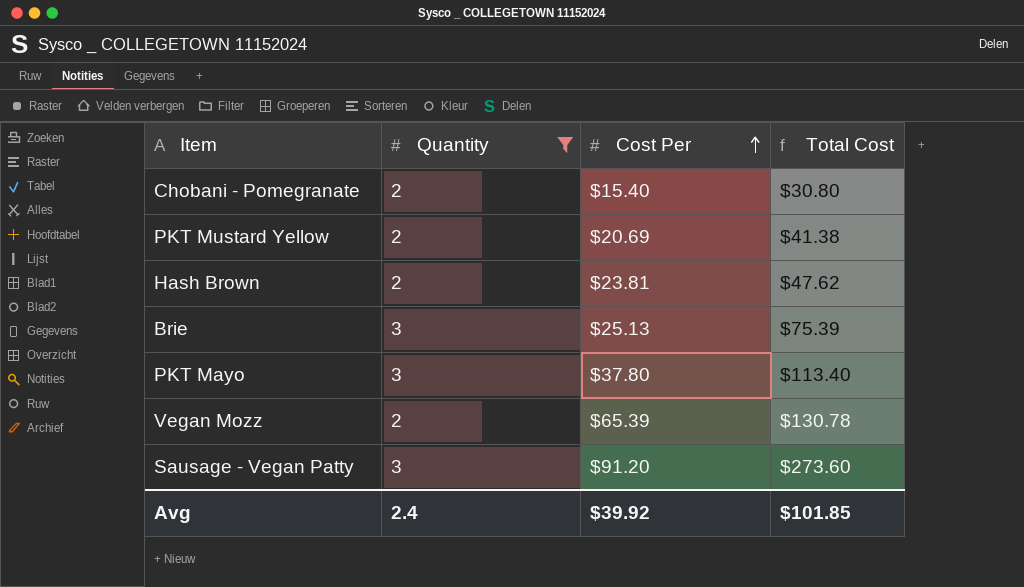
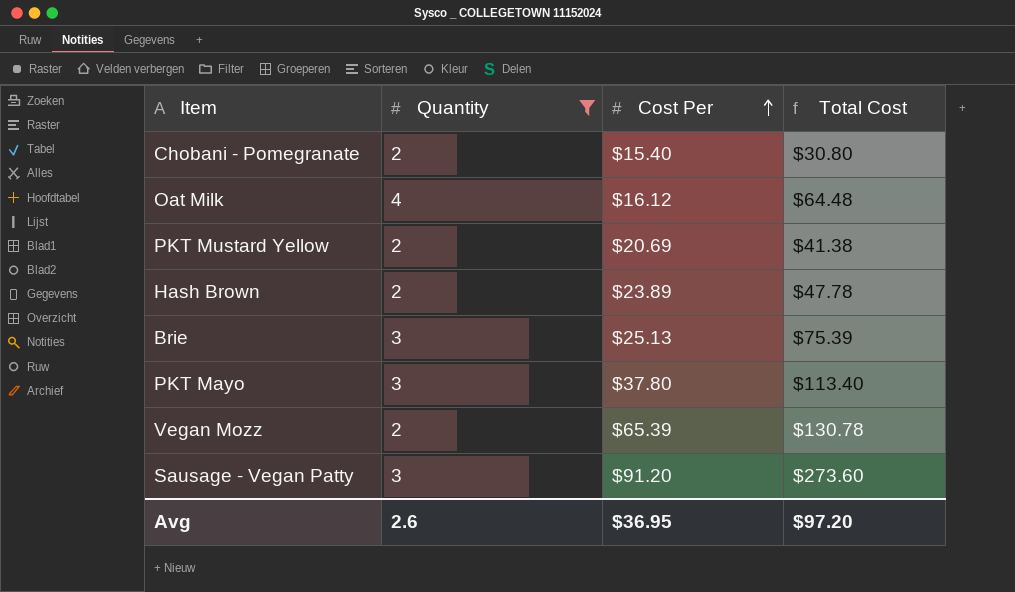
row Oat Milk: none -> 4 | $16.12 | $64.48
Hash Brown | Cost Per: $23.81 -> $23.89
Hash Brown | Total Cost: $47.62 -> $47.78
Avg | Quantity: 2.4 -> 2.6
Avg | Cost Per: $39.92 -> $36.95
Avg | Total Cost: $101.85 -> $97.20

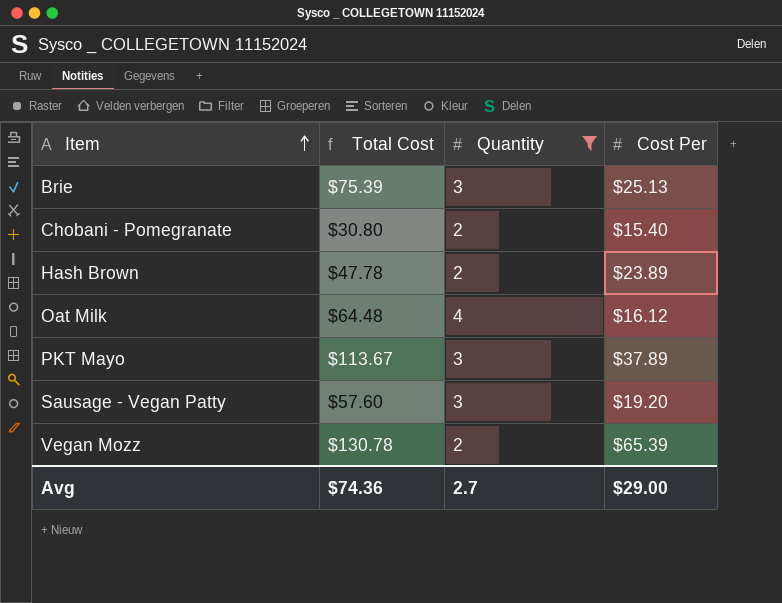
row order: Cost Per ascending -> Item ascending
column Total Cost | position: 4 -> 2
row PKT Mustard Yellow: 2 | $20.69 | $41.38 -> none
PKT Mayo | Total Cost: $113.40 -> $113.67
PKT Mayo | Cost Per: $37.80 -> $37.89
Sausage - Vegan Patty | Total Cost: $273.60 -> $57.60
Sausage - Vegan Patty | Cost Per: $91.20 -> $19.20
Avg | Total Cost: $97.20 -> $74.36
Avg | Quantity: 2.6 -> 2.7
Avg | Cost Per: $36.95 -> $29.00

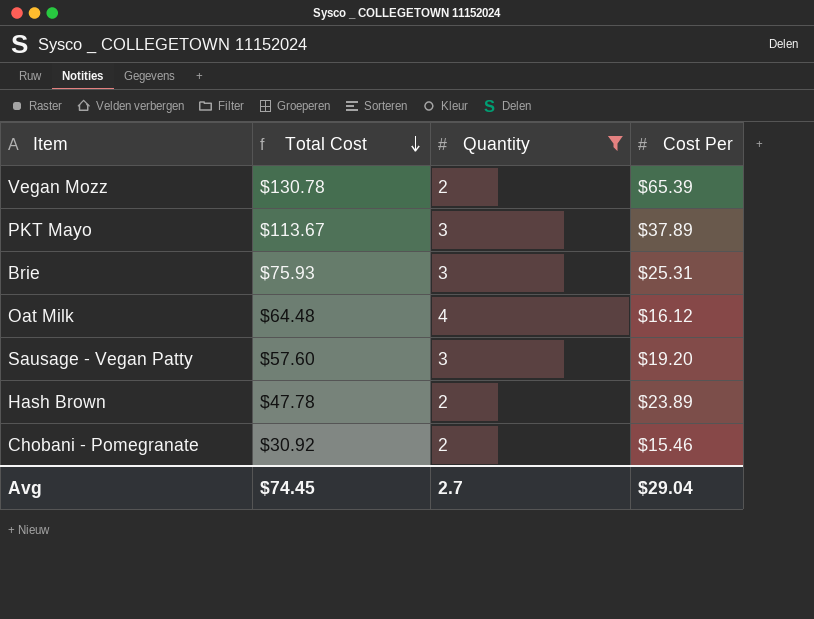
row order: Item ascending -> Total Cost descending
Brie | Total Cost: $75.39 -> $75.93
Brie | Cost Per: $25.13 -> $25.31
Chobani - Pomegranate | Total Cost: $30.80 -> $30.92
Chobani - Pomegranate | Cost Per: $15.40 -> $15.46
Avg | Total Cost: $74.36 -> $74.45
Avg | Cost Per: $29.00 -> $29.04

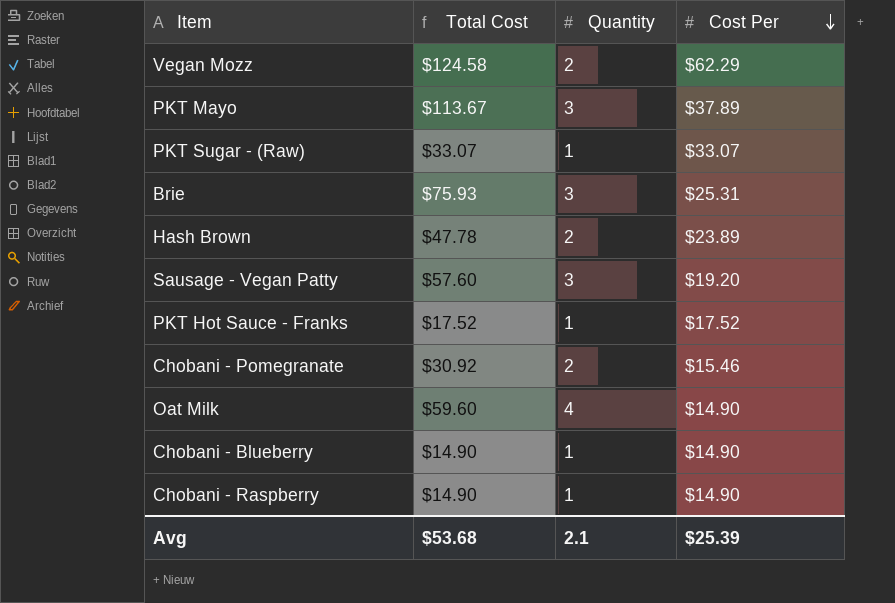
filter: Quantity != 1 -> none
row order: Total Cost descending -> Cost Per descending
Vegan Mozz | Total Cost: $130.78 -> $124.58
Vegan Mozz | Cost Per: $65.39 -> $62.29
Oat Milk | Total Cost: $64.48 -> $59.60
Oat Milk | Cost Per: $16.12 -> $14.90
Avg | Total Cost: $74.45 -> $53.68
Avg | Quantity: 2.7 -> 2.1
Avg | Cost Per: $29.04 -> $25.39

